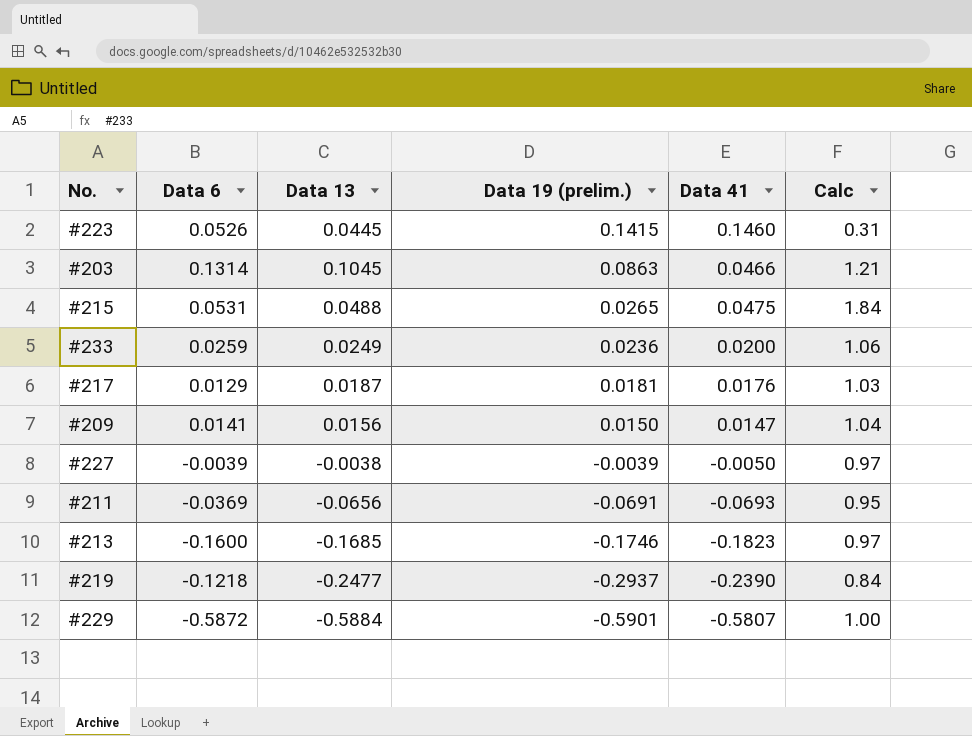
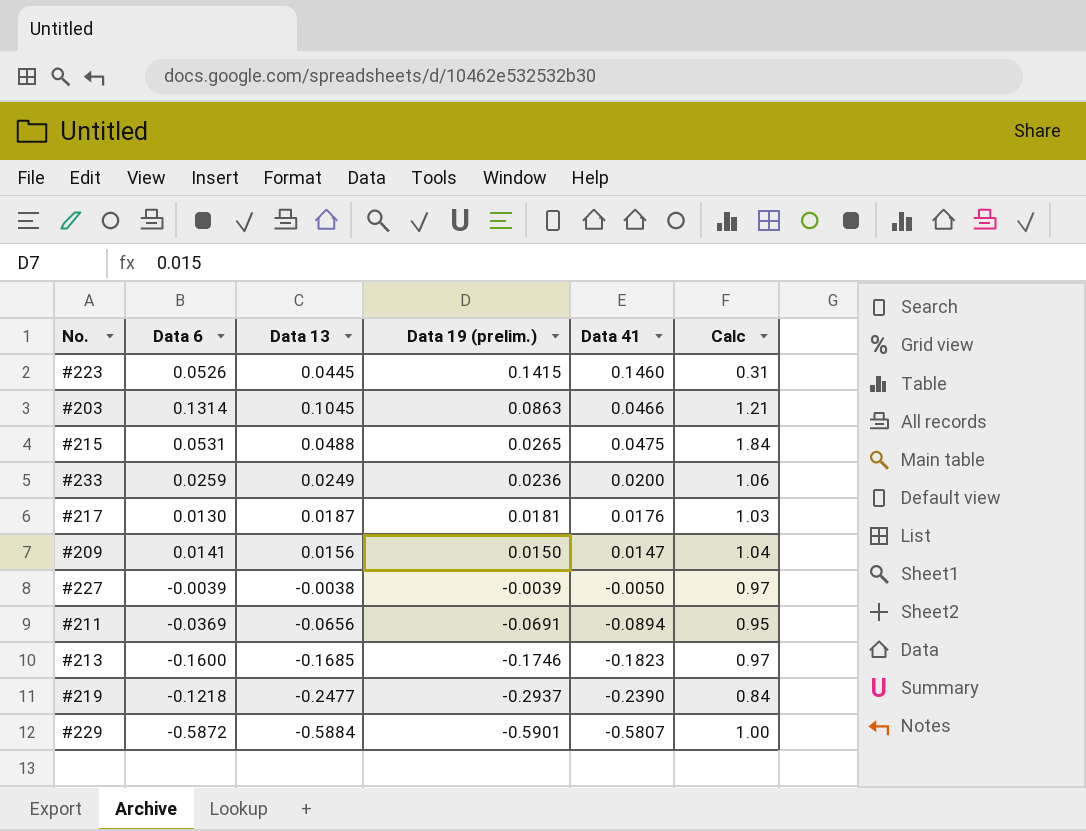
#217 | Data 6: 0.0129 -> 0.0130
#211 | Data 41: -0.0693 -> -0.0894

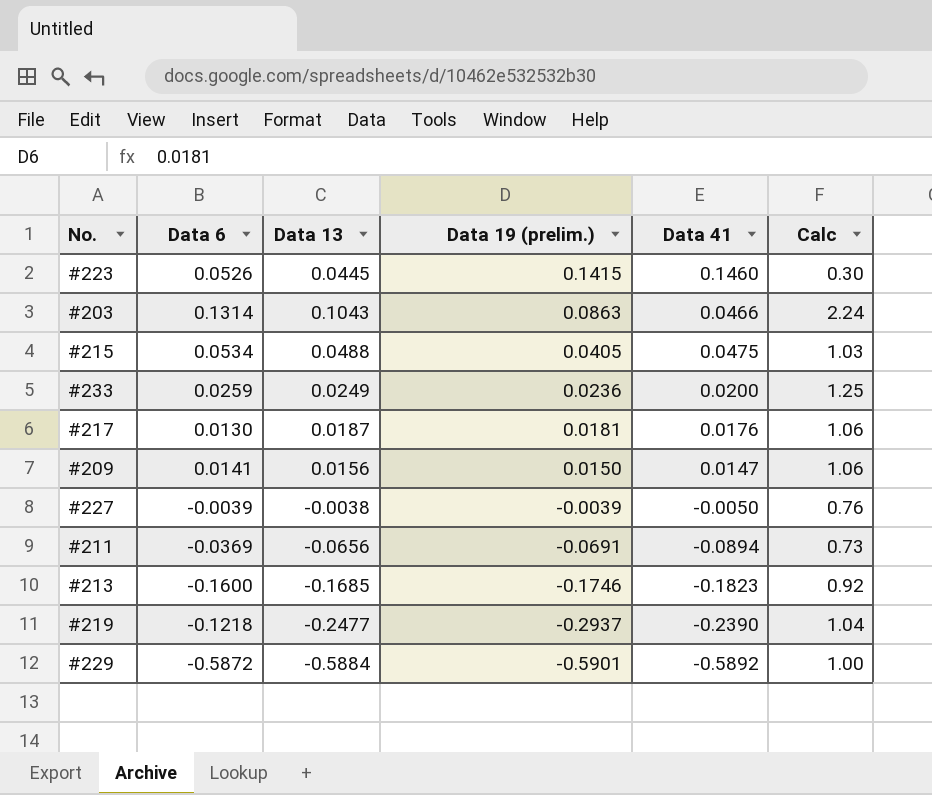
column Calc | formula: [Data 13] / [Data 19 (prelim.)] -> [Data 13] / [Data 41]
#203 | Data 13: 0.1045 -> 0.1043
#215 | Data 6: 0.0531 -> 0.0534
#215 | Data 19 (prelim.): 0.0265 -> 0.0405
#229 | Data 41: -0.5807 -> -0.5892

